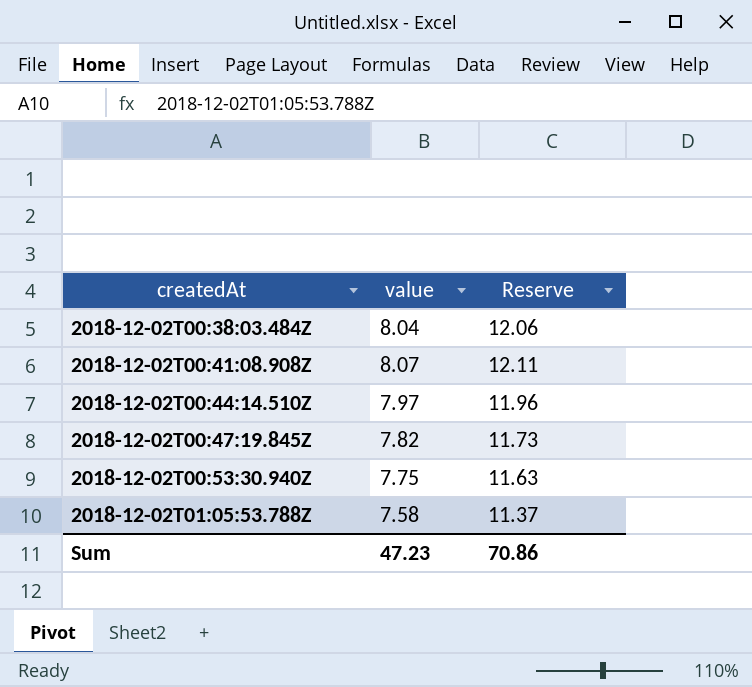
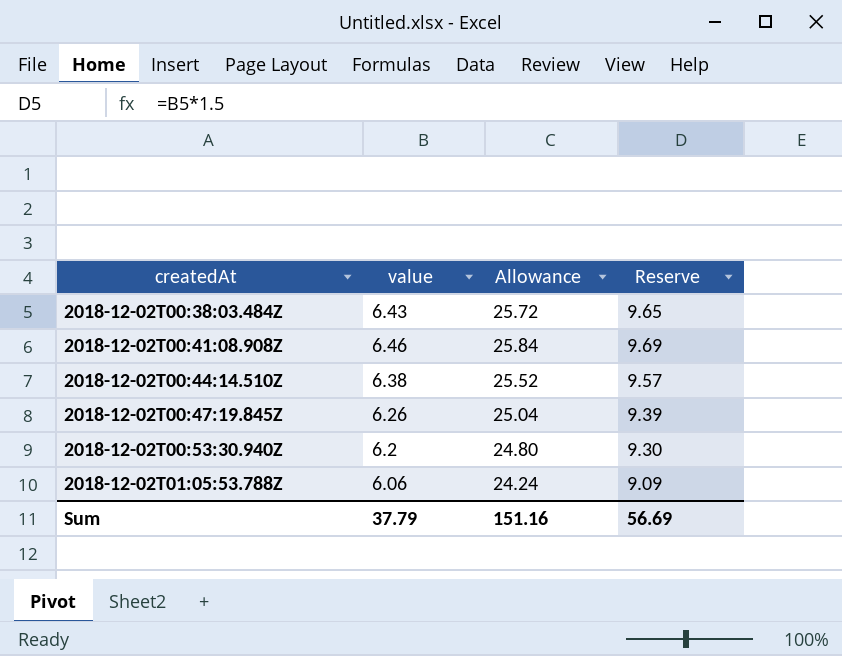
column Allowance | formula: none -> [value] * 4
2018-12-02T00:38:03.484Z | value: 8.04 -> 6.43
2018-12-02T00:38:03.484Z | Reserve: 12.06 -> 9.65
2018-12-02T00:41:08.908Z | value: 8.07 -> 6.46
2018-12-02T00:41:08.908Z | Reserve: 12.11 -> 9.69
2018-12-02T00:44:14.510Z | value: 7.97 -> 6.38
2018-12-02T00:44:14.510Z | Reserve: 11.96 -> 9.57
2018-12-02T00:47:19.845Z | value: 7.82 -> 6.26
2018-12-02T00:47:19.845Z | Reserve: 11.73 -> 9.39
2018-12-02T00:53:30.940Z | value: 7.75 -> 6.2
2018-12-02T00:53:30.940Z | Reserve: 11.63 -> 9.30
2018-12-02T01:05:53.788Z | value: 7.58 -> 6.06
2018-12-02T01:05:53.788Z | Reserve: 11.37 -> 9.09
Sum | value: 47.23 -> 37.79
Sum | Reserve: 70.86 -> 56.69

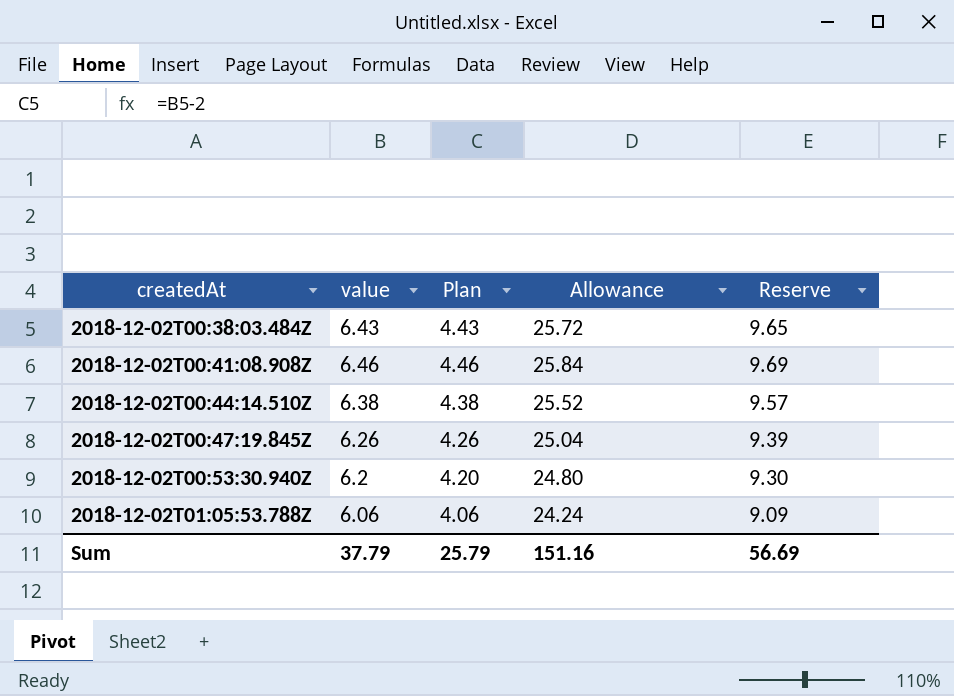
column Plan | formula: none -> [value] - 2

